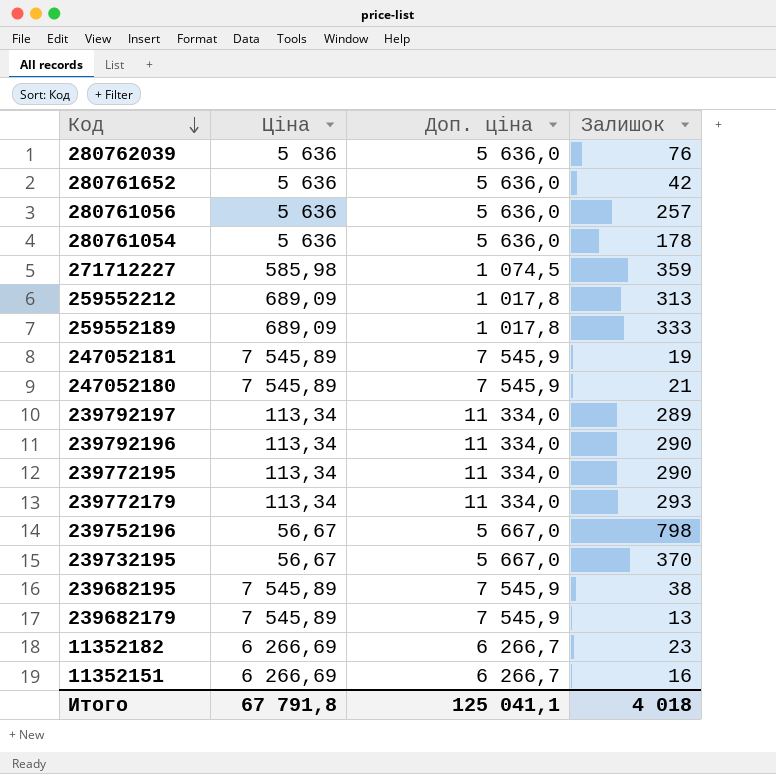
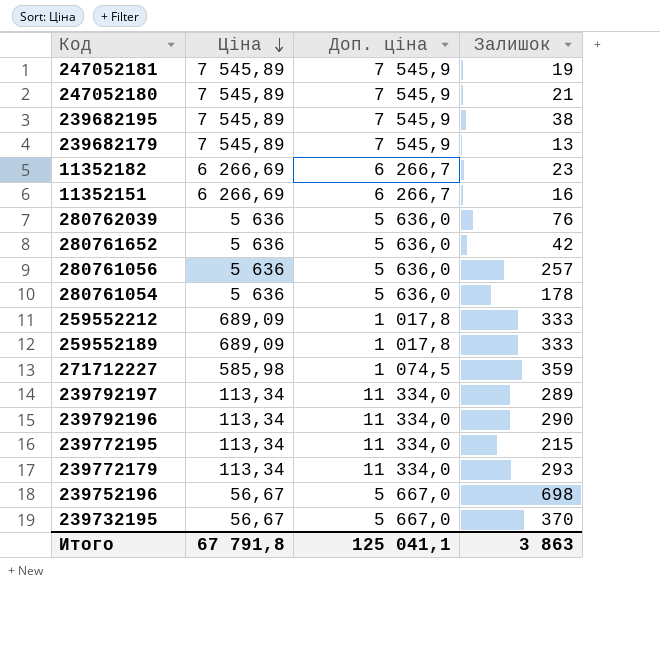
row order: Код descending -> Ціна descending
259552212 | Залишок: 313 -> 333
239772195 | Залишок: 290 -> 215
239752196 | Залишок: 798 -> 698
Итого | Залишок: 4 018 -> 3 863

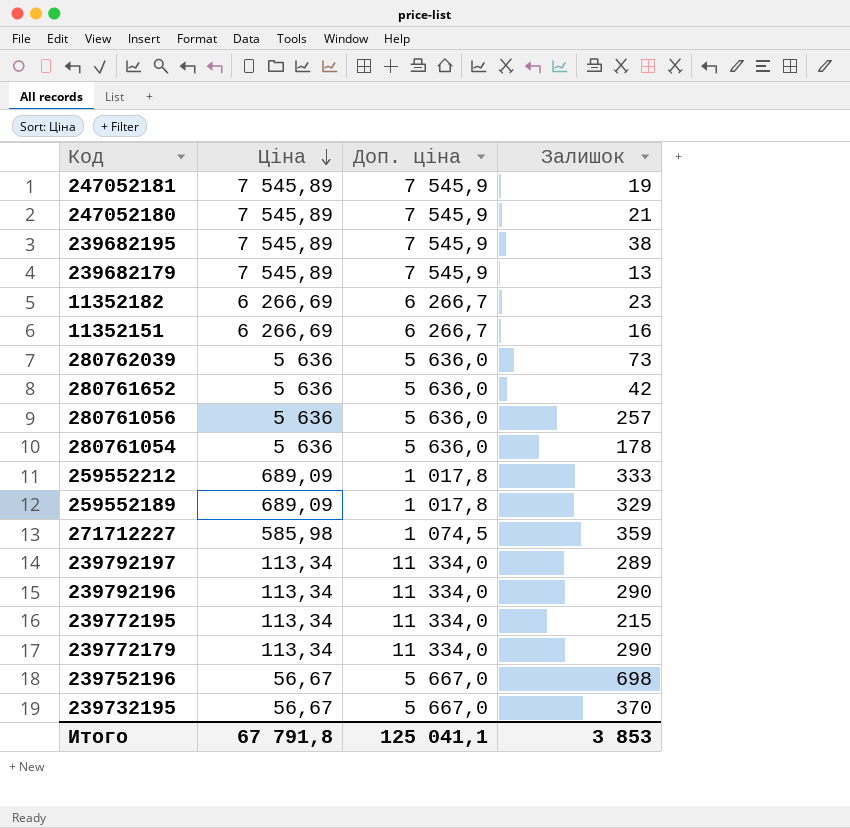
280762039 | Залишок: 76 -> 73
259552189 | Залишок: 333 -> 329
239772179 | Залишок: 293 -> 290
Итого | Залишок: 3 863 -> 3 853

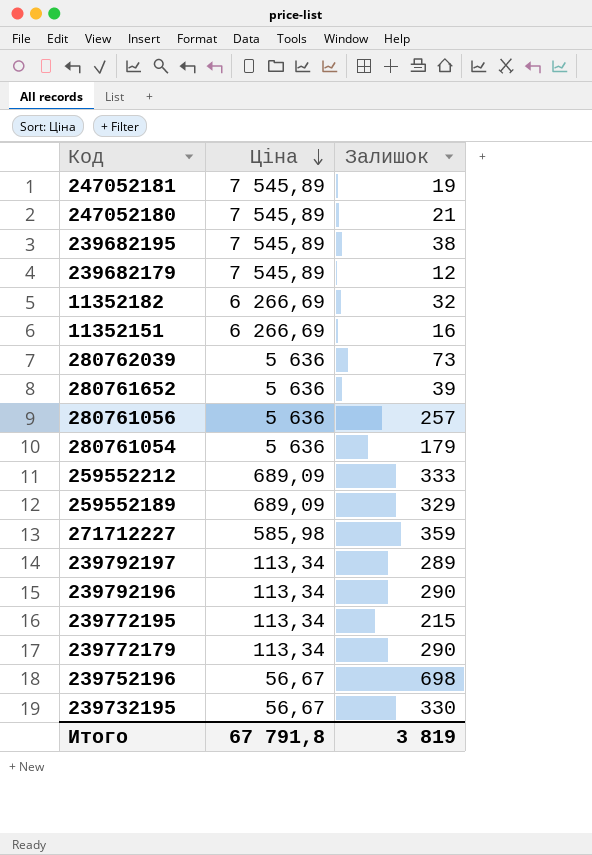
column Доп. ціна | position: 3 -> none
239682179 | Залишок: 13 -> 12
11352182 | Залишок: 23 -> 32
280761652 | Залишок: 42 -> 39
280761054 | Залишок: 178 -> 179
239732195 | Залишок: 370 -> 330
Итого | Залишок: 3 853 -> 3 819

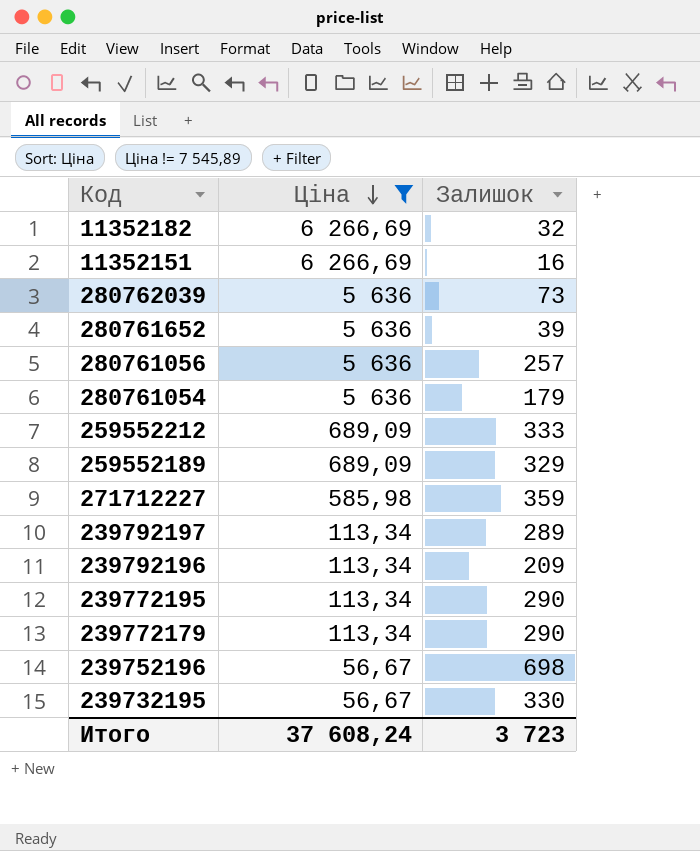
filter: none -> Ціна != 7 545,89
239792196 | Залишок: 290 -> 209
239772195 | Залишок: 215 -> 290
Итого | Ціна: 67 791,8 -> 37 608,24
Итого | Залишок: 3 819 -> 3 723

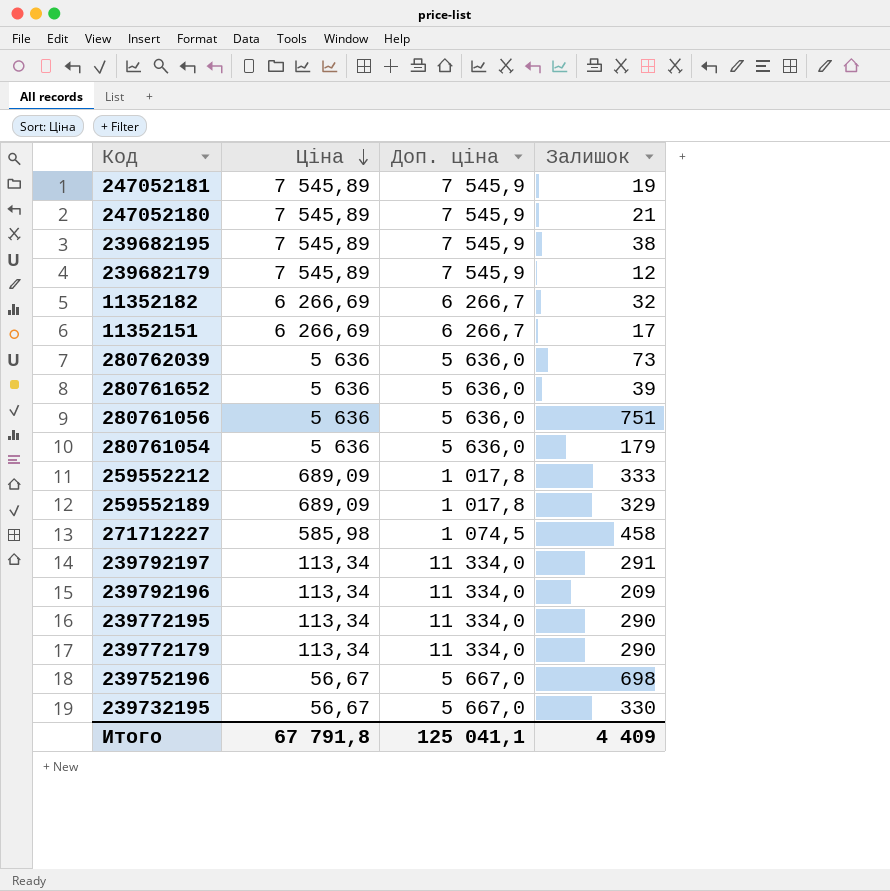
filter: Ціна != 7 545,89 -> none
column Доп. ціна | position: none -> 3
11352151 | Залишок: 16 -> 17
280761056 | Залишок: 257 -> 751
271712227 | Залишок: 359 -> 458
239792197 | Залишок: 289 -> 291
Итого | Ціна: 37 608,24 -> 67 791,8
Итого | Залишок: 3 723 -> 4 409

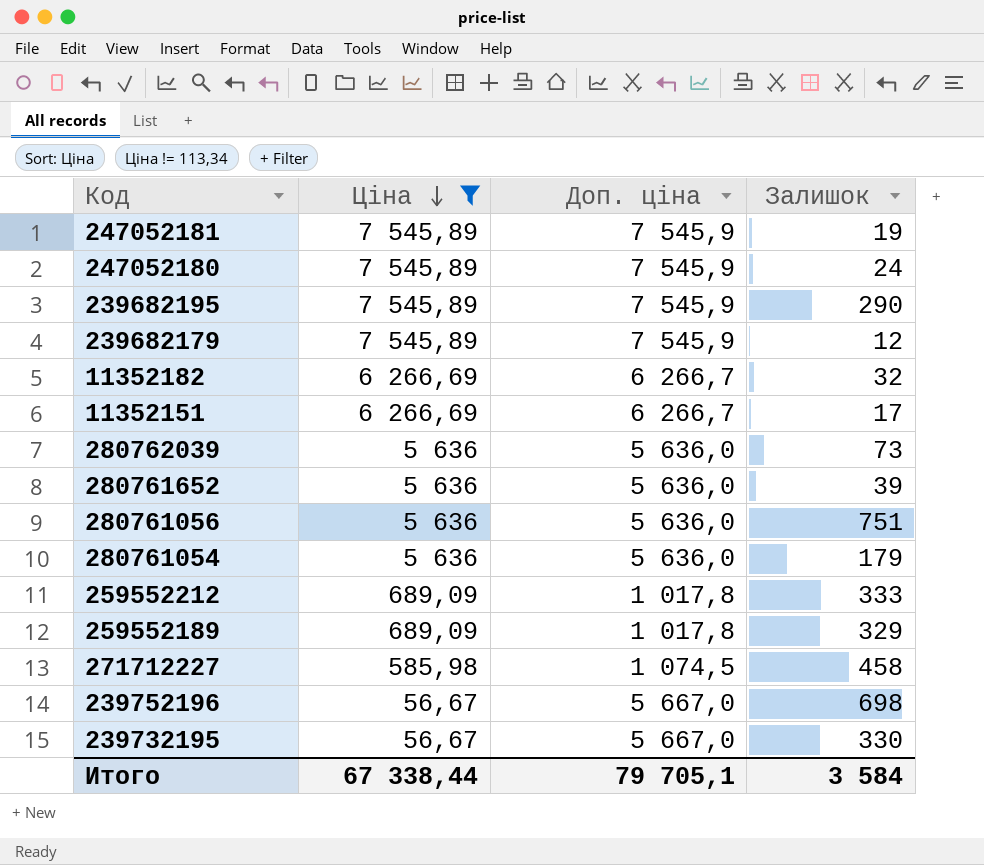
filter: none -> Ціна != 113,34
247052180 | Залишок: 21 -> 24
239682195 | Залишок: 38 -> 290
Итого | Ціна: 67 791,8 -> 67 338,44
Итого | Доп. ціна: 125 041,1 -> 79 705,1
Итого | Залишок: 4 409 -> 3 584

